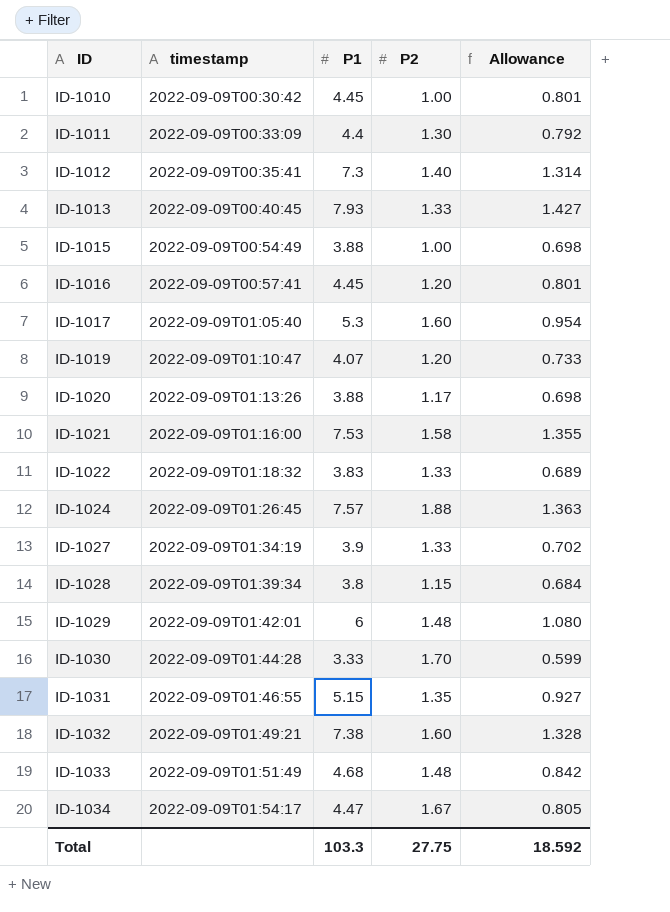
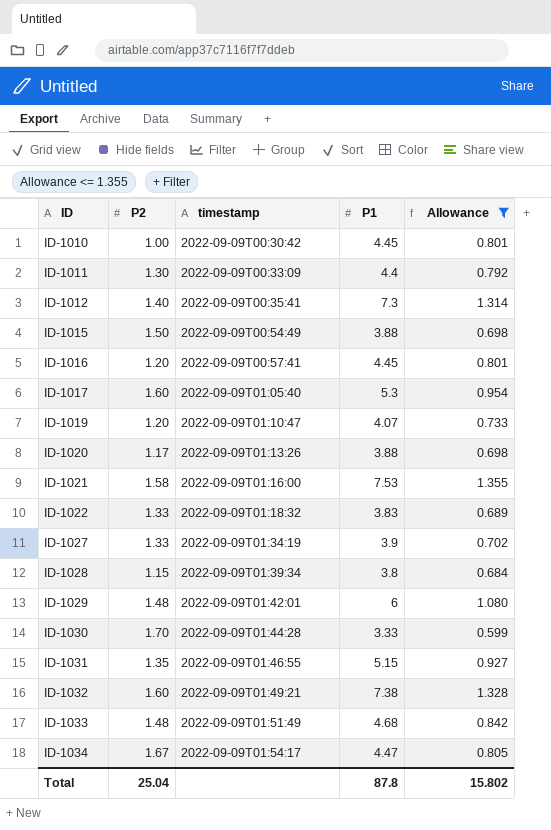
filter: none -> Allowance <= 1.355
column P2 | position: 4 -> 2
ID-1015 | P2: 1.00 -> 1.50
Total | P2: 27.75 -> 25.04
Total | P1: 103.3 -> 87.8
Total | Allowance: 18.592 -> 15.802

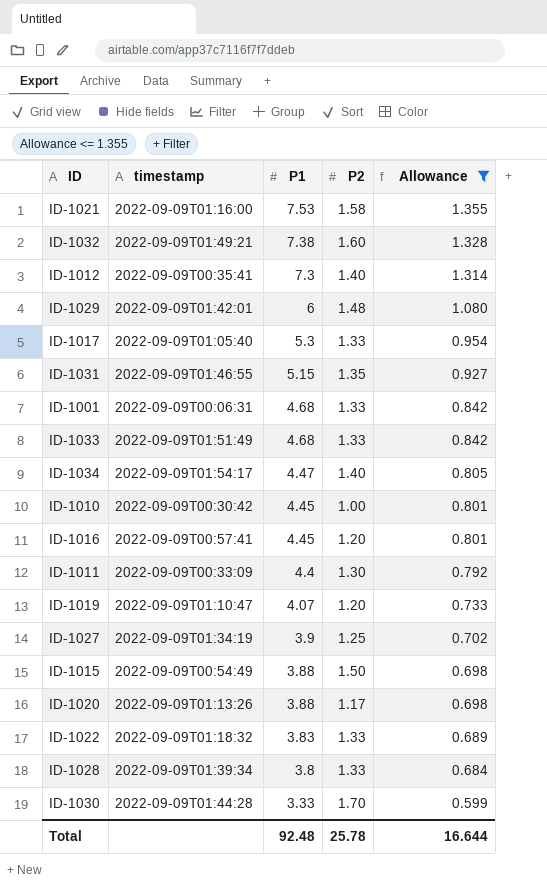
row order: ID ascending -> P1 descending
column P2 | position: 2 -> 4
ID-1017 | P2: 1.60 -> 1.33
row ID-1001: none -> 2022-09-09T00:06:31 | 4.68 | 1.33 | 0.842
ID-1033 | P2: 1.48 -> 1.33
ID-1034 | P2: 1.67 -> 1.40
ID-1027 | P2: 1.33 -> 1.25
ID-1028 | P2: 1.15 -> 1.33
Total | P1: 87.8 -> 92.48
Total | P2: 25.04 -> 25.78
Total | Allowance: 15.802 -> 16.644

